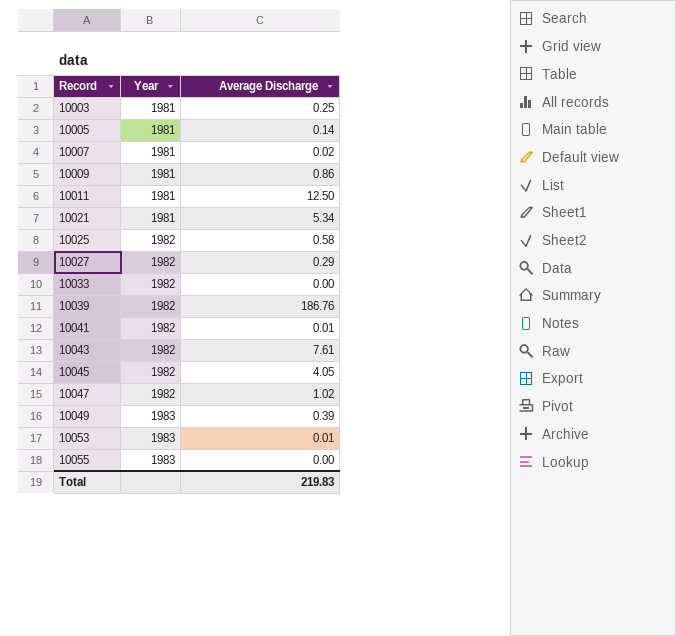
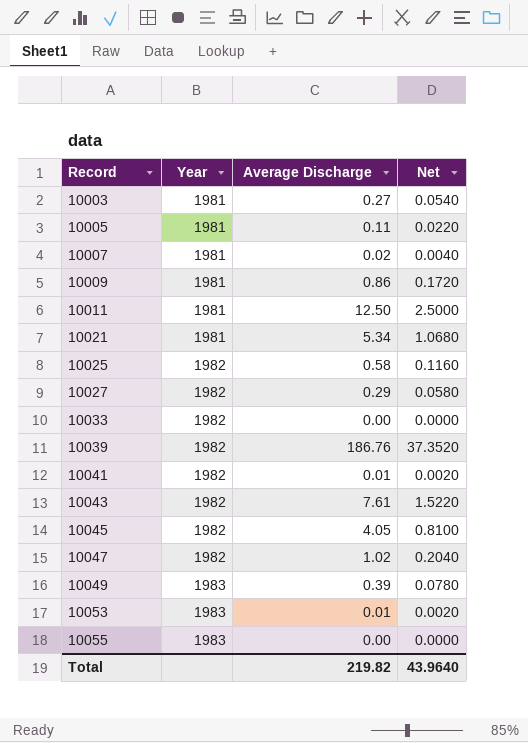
column Net | formula: none -> [Average Discharge] * 0.2
10003 | Average Discharge: 0.25 -> 0.27
10005 | Average Discharge: 0.14 -> 0.11
Total | Average Discharge: 219.83 -> 219.82

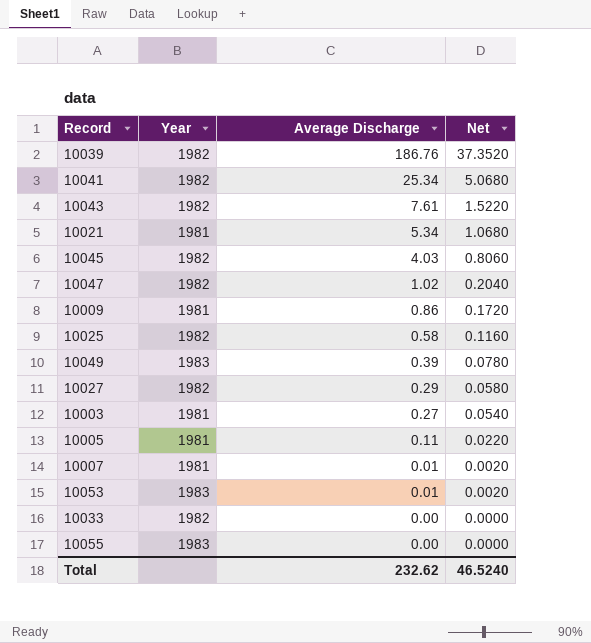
row order: Record ascending -> Average Discharge descending
row 10011: 1981 | 12.50 | 2.5000 -> none
10041 | Average Discharge: 0.01 -> 25.34
10041 | Net: 0.0020 -> 5.0680
10045 | Average Discharge: 4.05 -> 4.03
10045 | Net: 0.8100 -> 0.8060
10007 | Average Discharge: 0.02 -> 0.01
10007 | Net: 0.0040 -> 0.0020
Total | Average Discharge: 219.82 -> 232.62
Total | Net: 43.9640 -> 46.5240

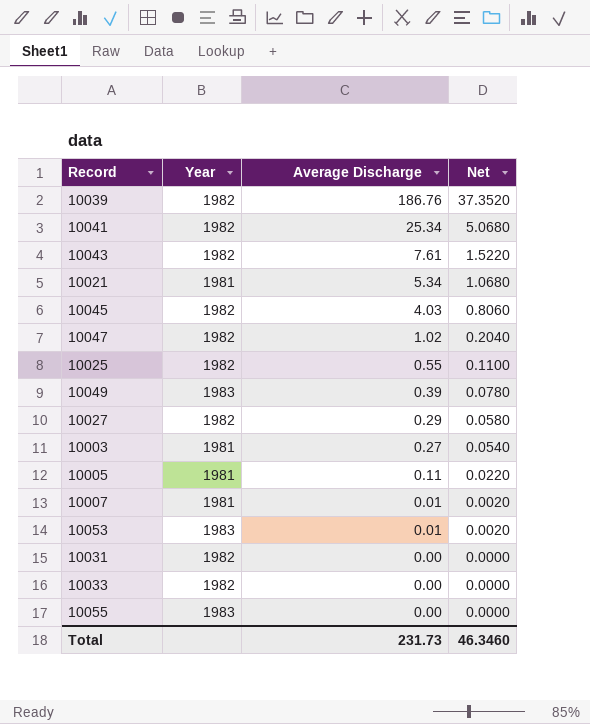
row 10009: 1981 | 0.86 | 0.1720 -> none
10025 | Average Discharge: 0.58 -> 0.55
10025 | Net: 0.1160 -> 0.1100
row 10031: none -> 1982 | 0.00 | 0.0000
Total | Average Discharge: 232.62 -> 231.73
Total | Net: 46.5240 -> 46.3460

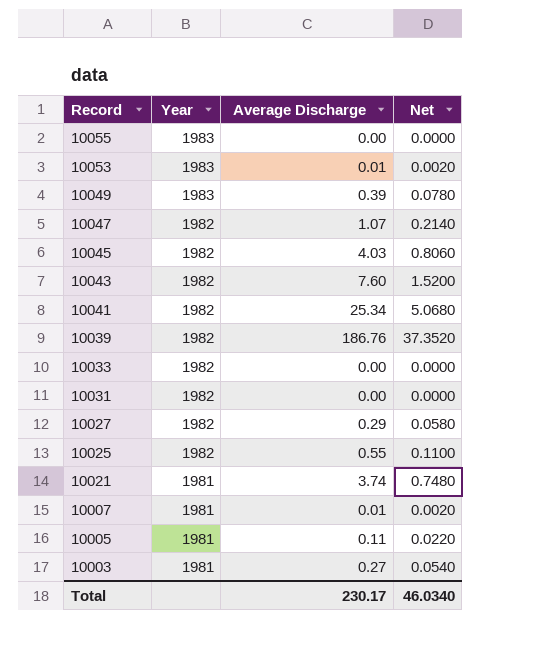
row order: Average Discharge descending -> Record descending
10047 | Average Discharge: 1.02 -> 1.07
10047 | Net: 0.2040 -> 0.2140
10043 | Average Discharge: 7.61 -> 7.60
10043 | Net: 1.5220 -> 1.5200
10021 | Average Discharge: 5.34 -> 3.74
10021 | Net: 1.0680 -> 0.7480
Total | Average Discharge: 231.73 -> 230.17
Total | Net: 46.3460 -> 46.0340

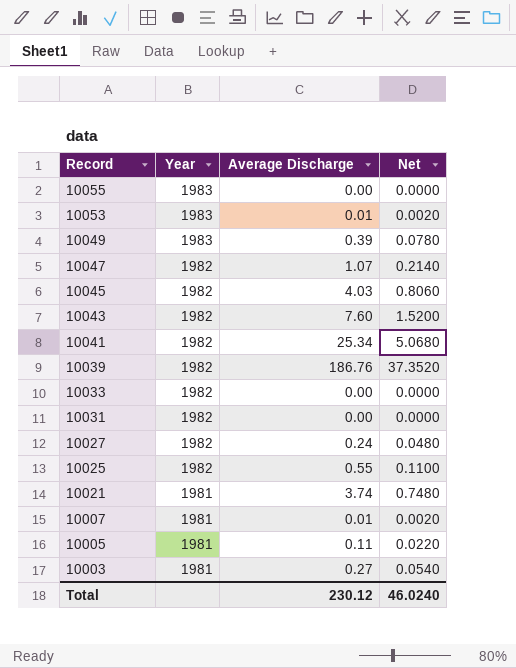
10027 | Average Discharge: 0.29 -> 0.24
10027 | Net: 0.0580 -> 0.0480
Total | Average Discharge: 230.17 -> 230.12
Total | Net: 46.0340 -> 46.0240

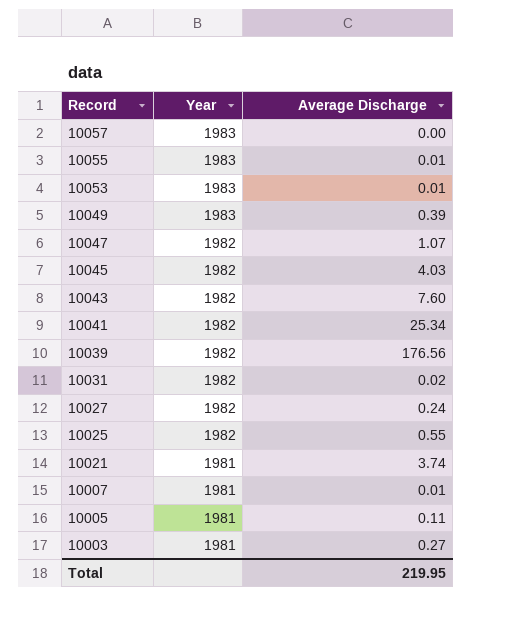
column Net | formula: [Average Discharge] * 0.2 -> none
row 10033: 1982 | 0.00 | 0.0000 -> none
row 10057: none -> 1983 | 0.00
10055 | Average Discharge: 0.00 -> 0.01
10039 | Average Discharge: 186.76 -> 176.56
10031 | Average Discharge: 0.00 -> 0.02
Total | Average Discharge: 230.12 -> 219.95

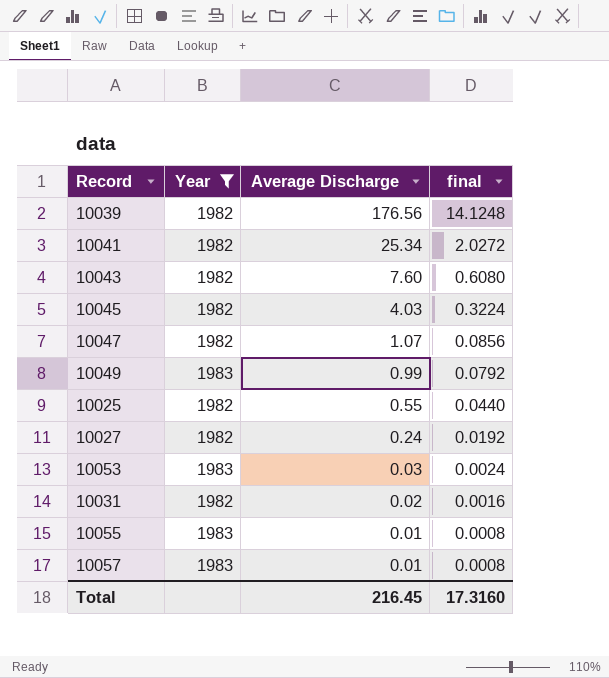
filter: none -> Year != 1981
row order: Record descending -> Average Discharge descending
column final | formula: none -> [Average Discharge] * 0.08
10049 | Average Discharge: 0.39 -> 0.99
10053 | Average Discharge: 0.01 -> 0.03
10057 | Average Discharge: 0.00 -> 0.01
Total | Average Discharge: 219.95 -> 216.45

